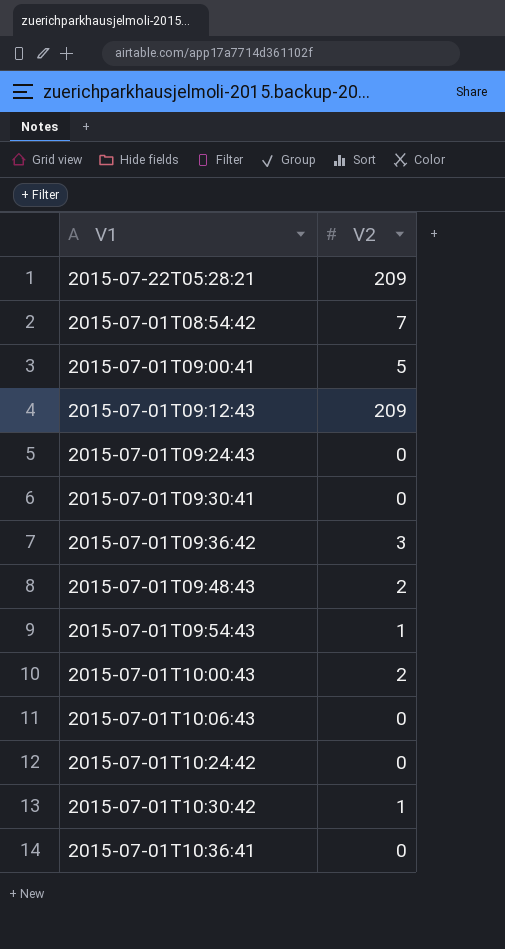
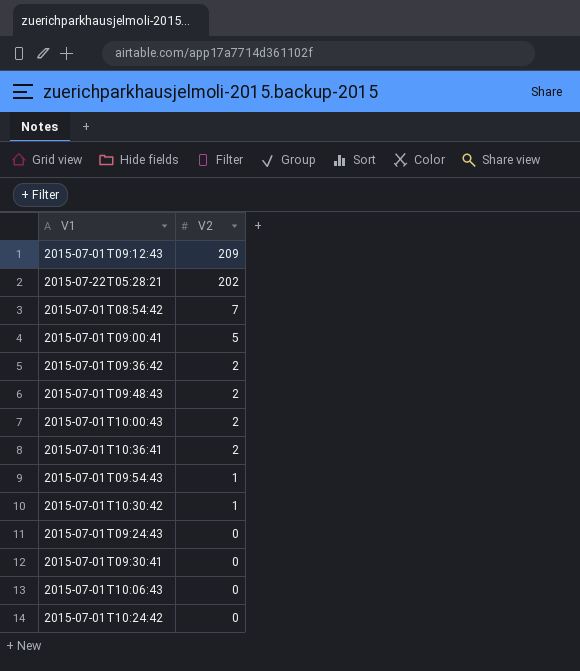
row order: none -> V2 descending
2015-07-22T05:28:21 | V2: 209 -> 202
2015-07-01T09:36:42 | V2: 3 -> 2
2015-07-01T10:36:41 | V2: 0 -> 2

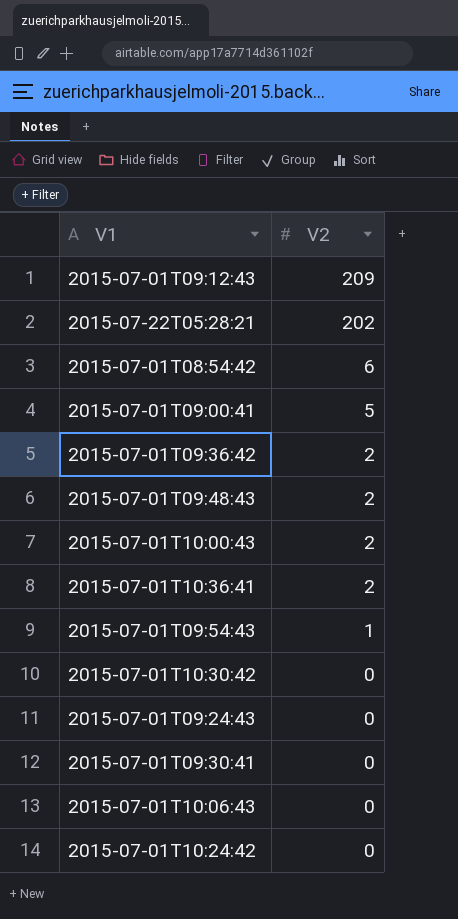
2015-07-01T08:54:42 | V2: 7 -> 6
2015-07-01T10:30:42 | V2: 1 -> 0

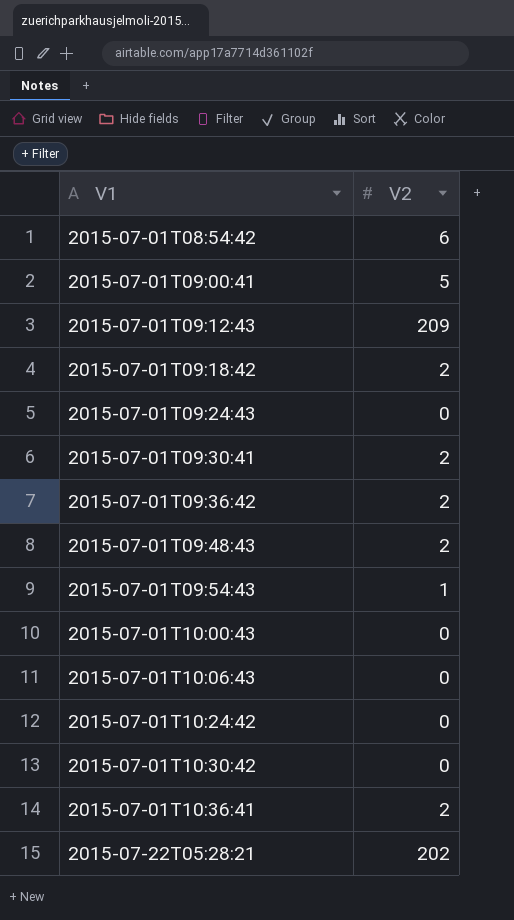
row order: V2 descending -> V1 ascending
row 2015-07-01T09:18:42: none -> 2
2015-07-01T09:30:41 | V2: 0 -> 2
2015-07-01T10:00:43 | V2: 2 -> 0

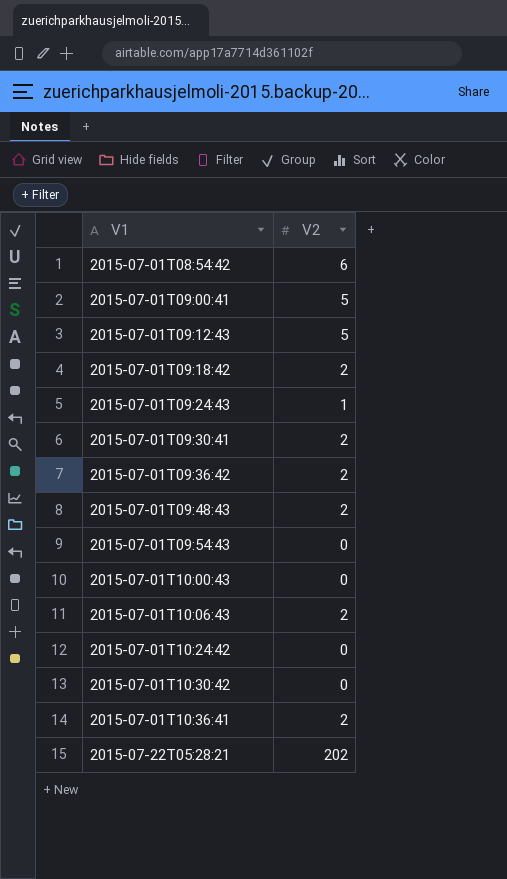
2015-07-01T09:12:43 | V2: 209 -> 5
2015-07-01T09:24:43 | V2: 0 -> 1
2015-07-01T09:54:43 | V2: 1 -> 0
2015-07-01T10:06:43 | V2: 0 -> 2

